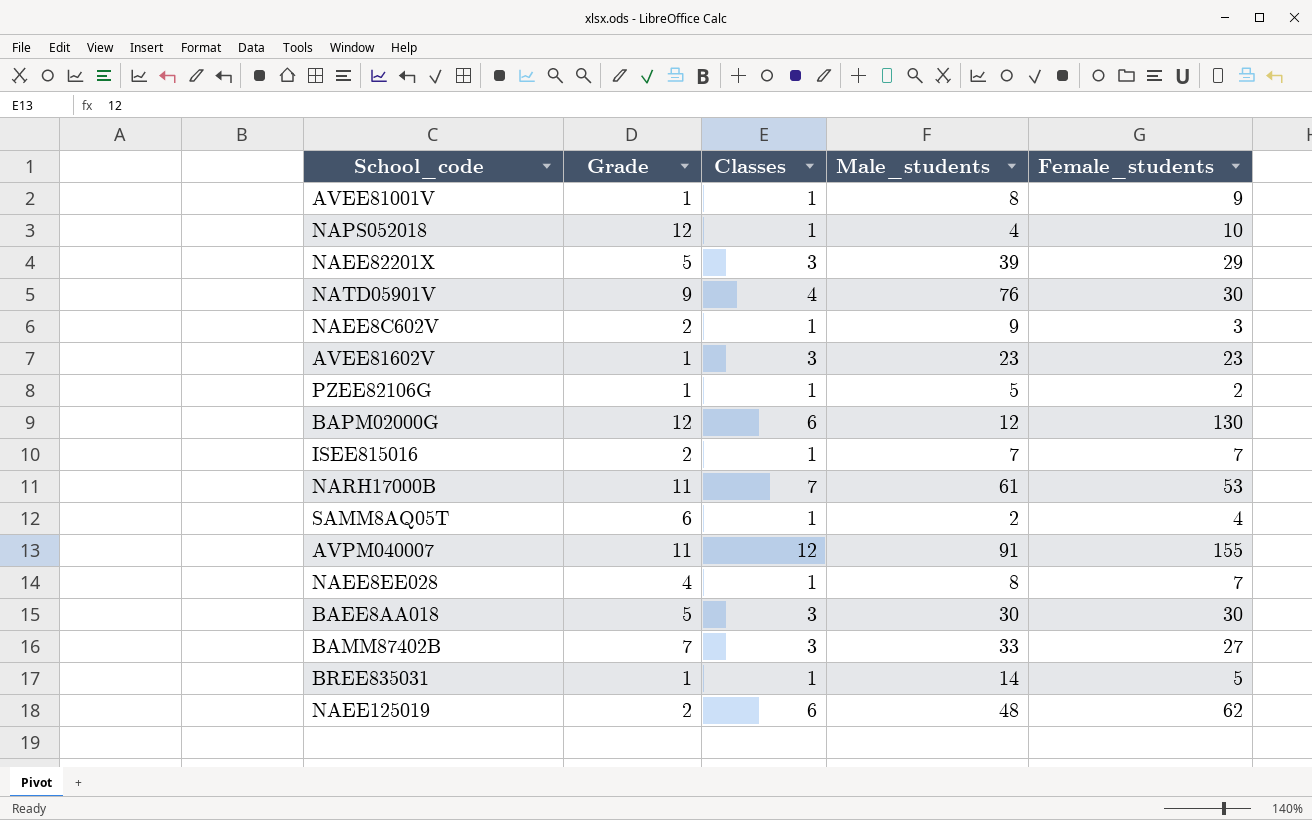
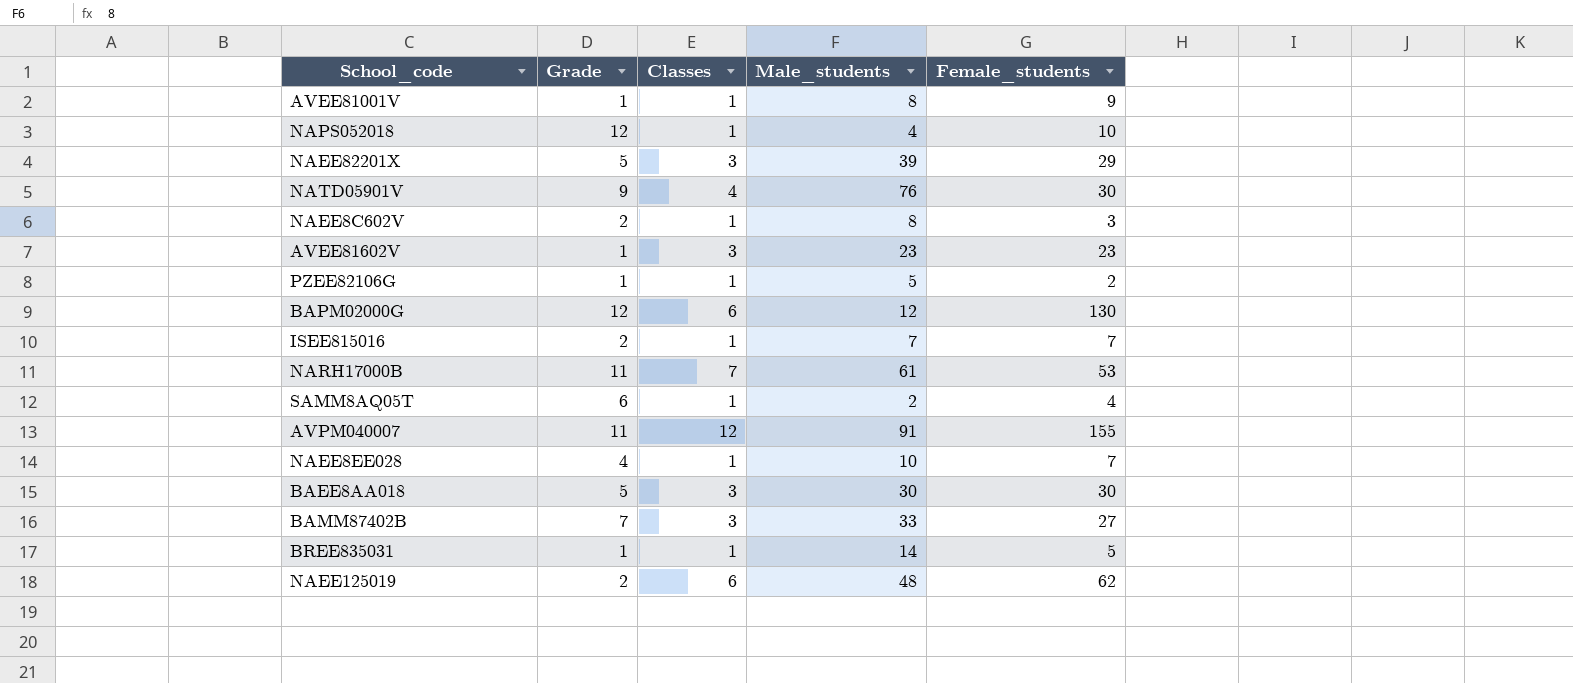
NAEE8C602V | Male_students: 9 -> 8
NAEE8EE028 | Male_students: 8 -> 10

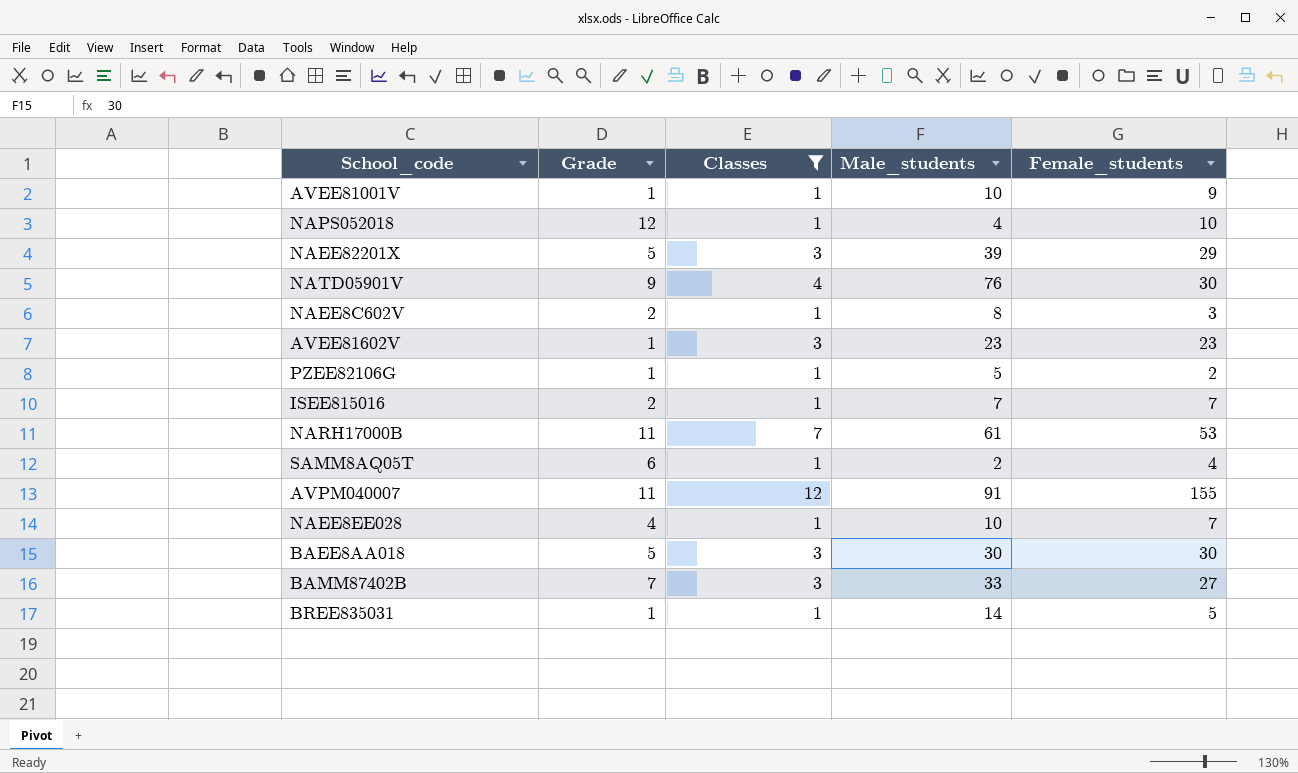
filter: none -> Classes != 6
AVEE81001V | Male_students: 8 -> 10

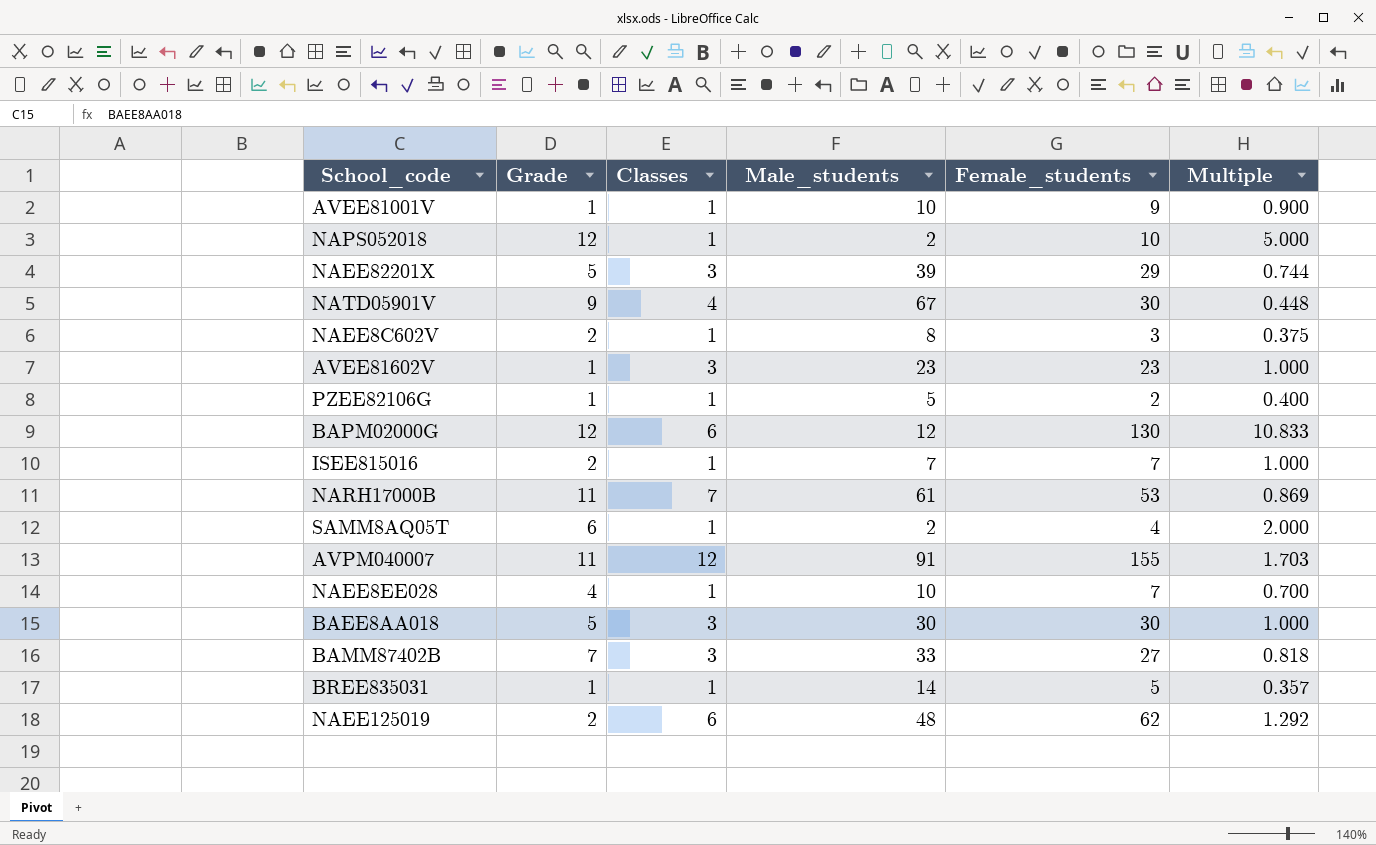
filter: Classes != 6 -> none
column Multiple | formula: none -> [Female_students] / [Male_students]
NAPS052018 | Male_students: 4 -> 2
NATD05901V | Male_students: 76 -> 67

